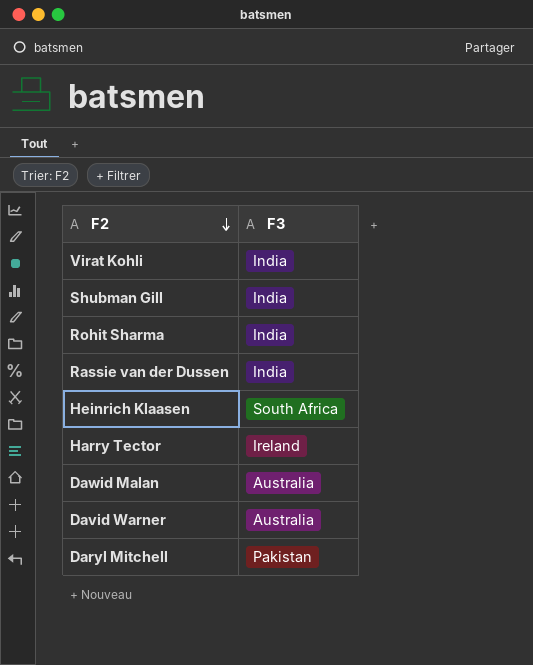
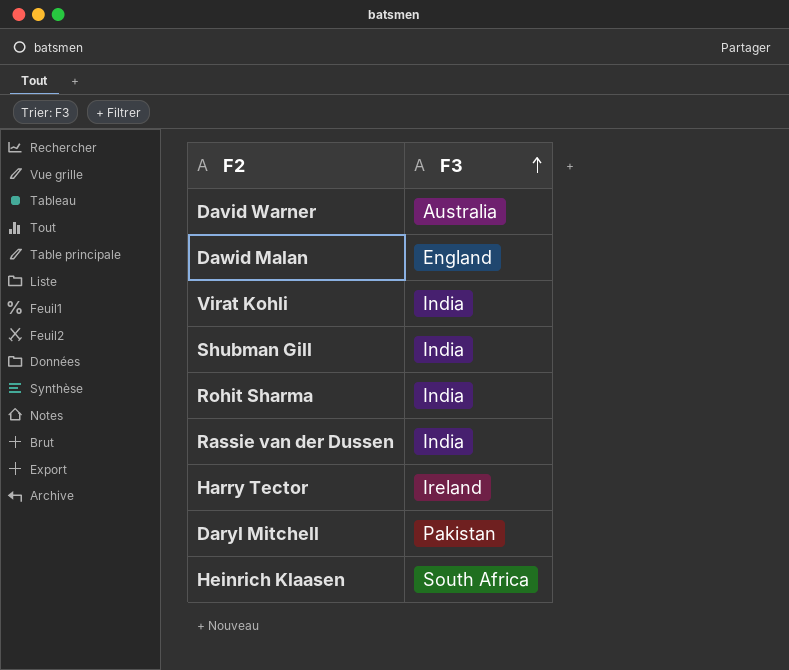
row order: F2 descending -> F3 ascending
Dawid Malan | F3: Australia -> England

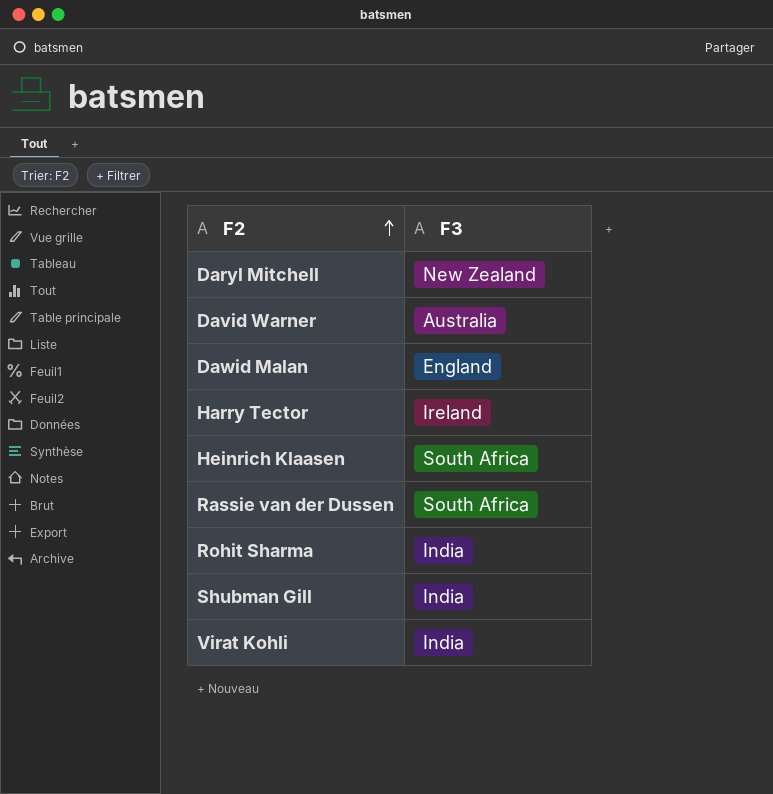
row order: F3 ascending -> F2 ascending
Daryl Mitchell | F3: Pakistan -> New Zealand
Rassie van der Dussen | F3: India -> South Africa

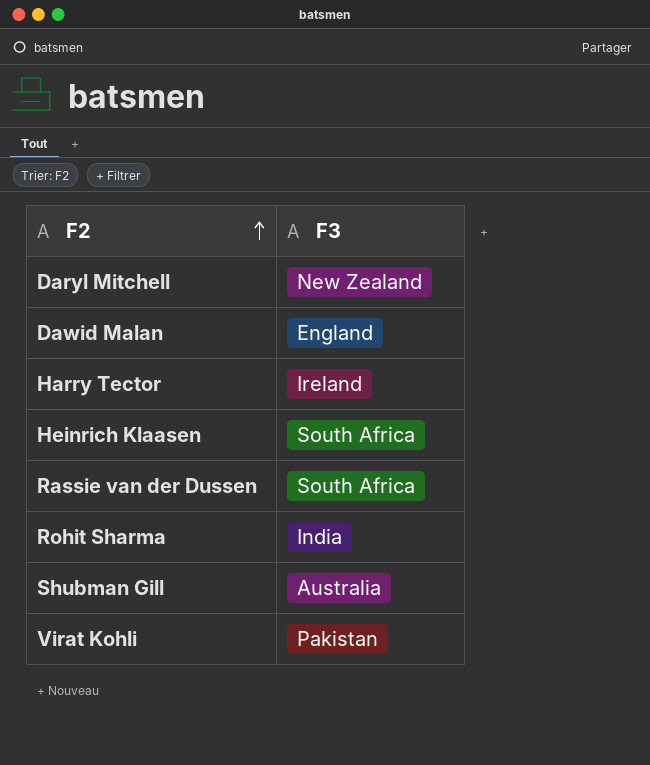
row David Warner: Australia -> none
Shubman Gill | F3: India -> Australia
Virat Kohli | F3: India -> Pakistan

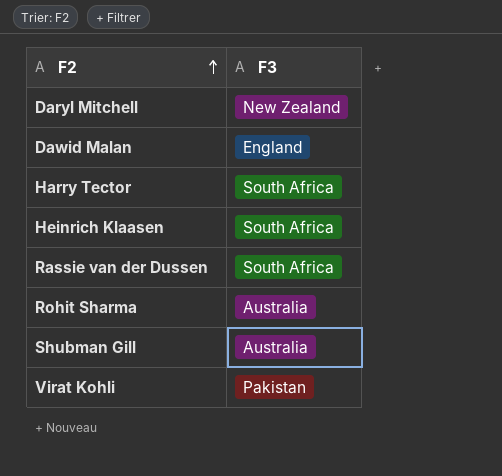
Harry Tector | F3: Ireland -> South Africa
Rohit Sharma | F3: India -> Australia

